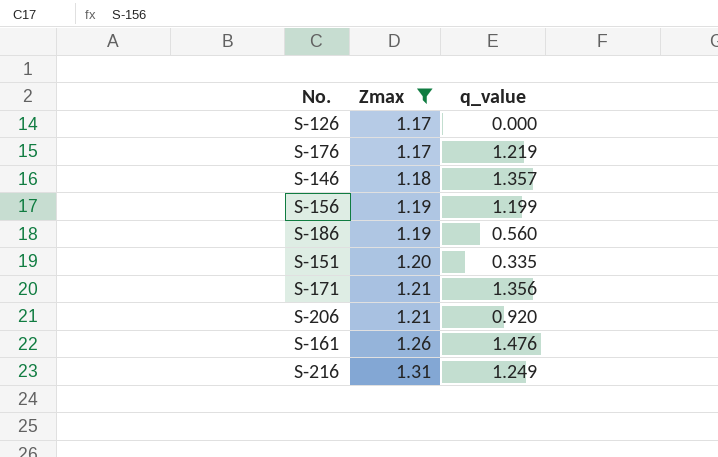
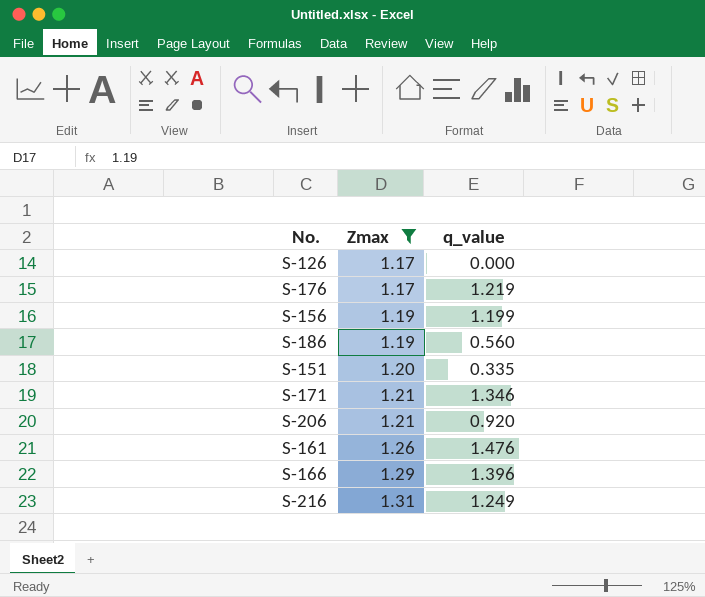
row S-146: 1.18 | 1.357 -> none
S-171 | q_value: 1.356 -> 1.346
row S-166: none -> 1.29 | 1.396

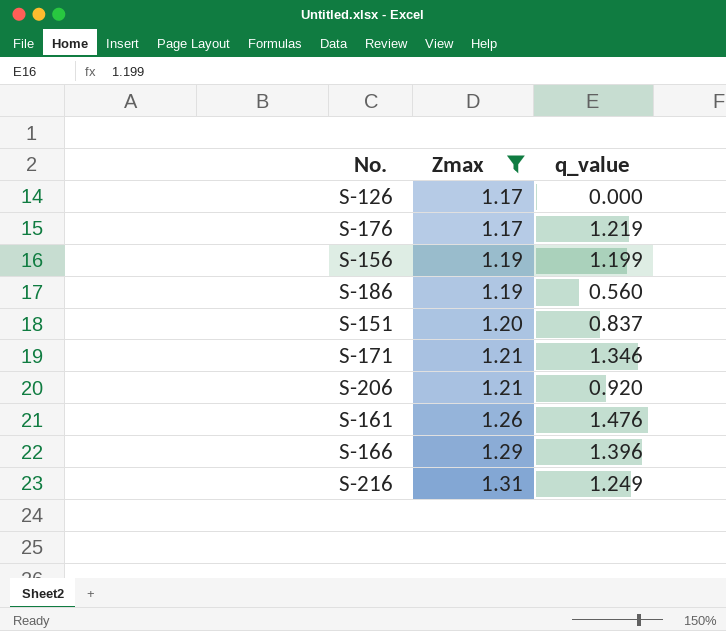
S-151 | q_value: 0.335 -> 0.837

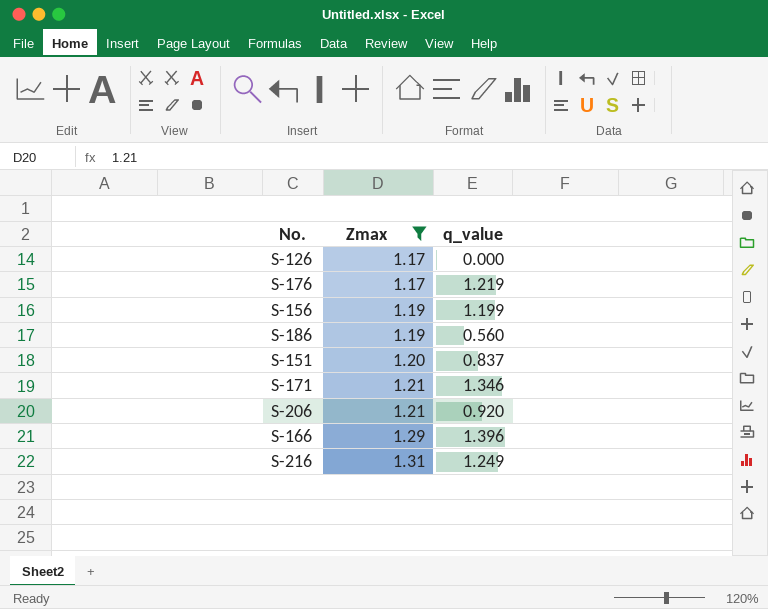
row S-161: 1.26 | 1.476 -> none

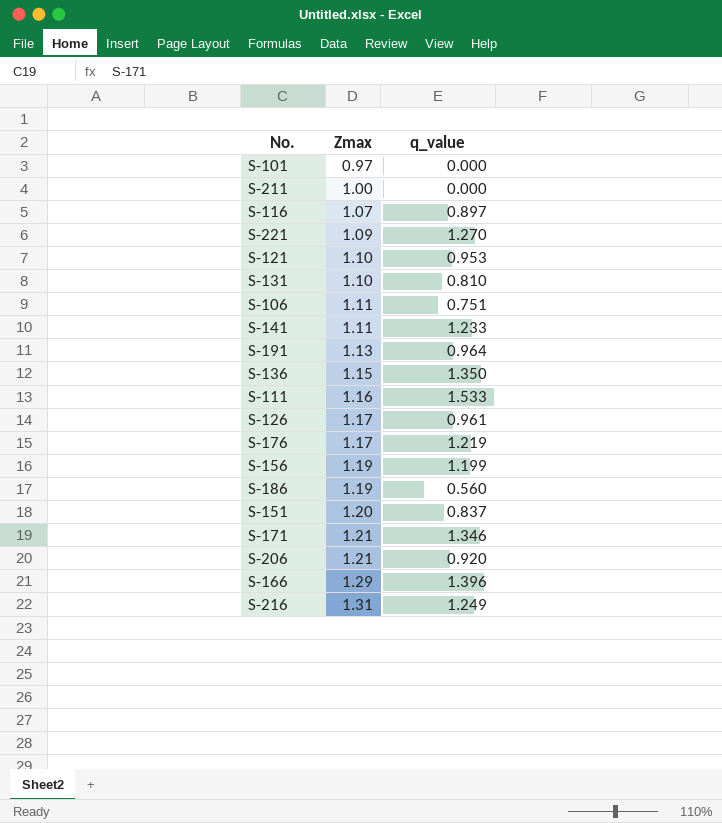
filter: Zmax >= 1.17 -> none
S-126 | q_value: 0.000 -> 0.961

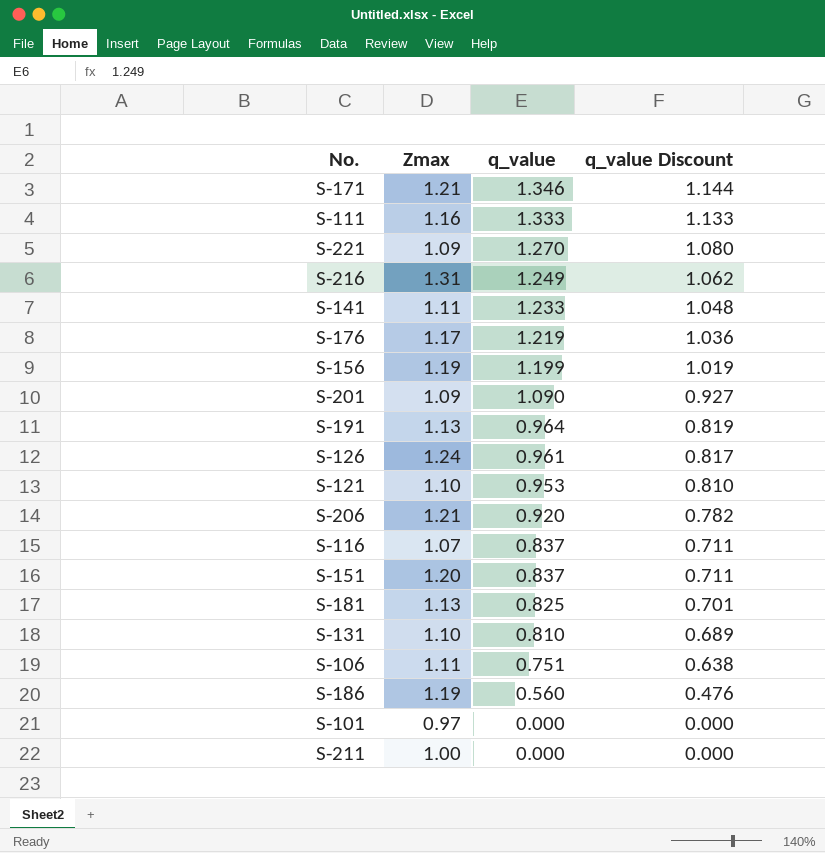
row order: Zmax ascending -> q_value descending
column q_value Discount | formula: none -> [q_value] * 0.85
row S-136: 1.15 | 1.350 -> none
row S-166: 1.29 | 1.396 -> none
S-111 | q_value: 1.533 -> 1.333
row S-201: none -> 1.09 | 1.090 | 0.927
S-126 | Zmax: 1.17 -> 1.24
S-116 | q_value: 0.897 -> 0.837
row S-181: none -> 1.13 | 0.825 | 0.701

